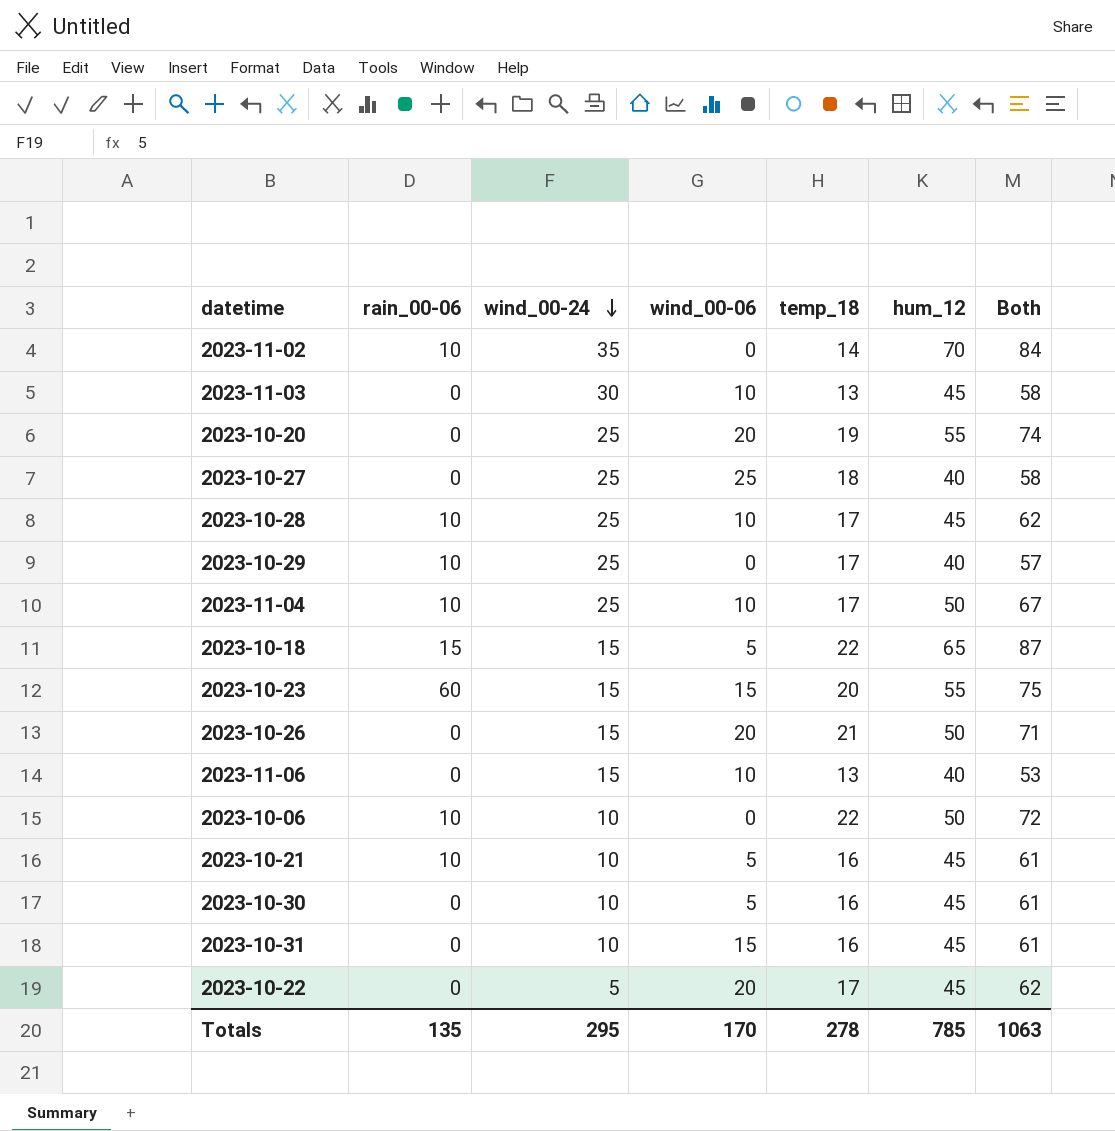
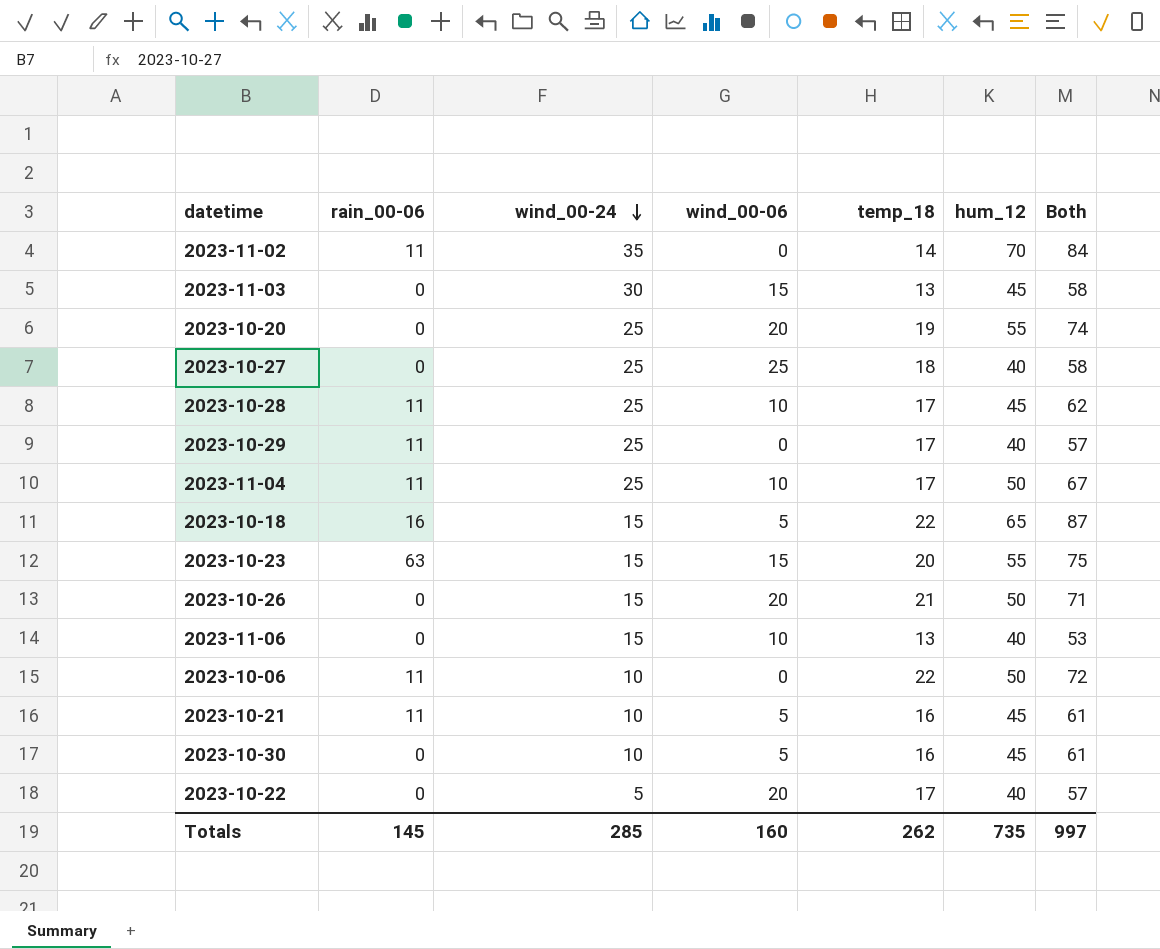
row 2023-10-31: 0 | 10 | 15 | 16 | 45 | 61 -> none
2023-11-02 | rain_00-06: 10 -> 11
2023-11-03 | wind_00-06: 10 -> 15
2023-10-28 | rain_00-06: 10 -> 11
2023-10-29 | rain_00-06: 10 -> 11
2023-11-04 | rain_00-06: 10 -> 11
2023-10-18 | rain_00-06: 15 -> 16
2023-10-23 | rain_00-06: 60 -> 63
2023-10-06 | rain_00-06: 10 -> 11
2023-10-21 | rain_00-06: 10 -> 11
2023-10-22 | hum_12: 45 -> 40
2023-10-22 | Both: 62 -> 57
Totals | rain_00-06: 135 -> 145
Totals | wind_00-24: 295 -> 285
Totals | wind_00-06: 170 -> 160
Totals | temp_18: 278 -> 262
Totals | hum_12: 785 -> 735
Totals | Both: 1063 -> 997

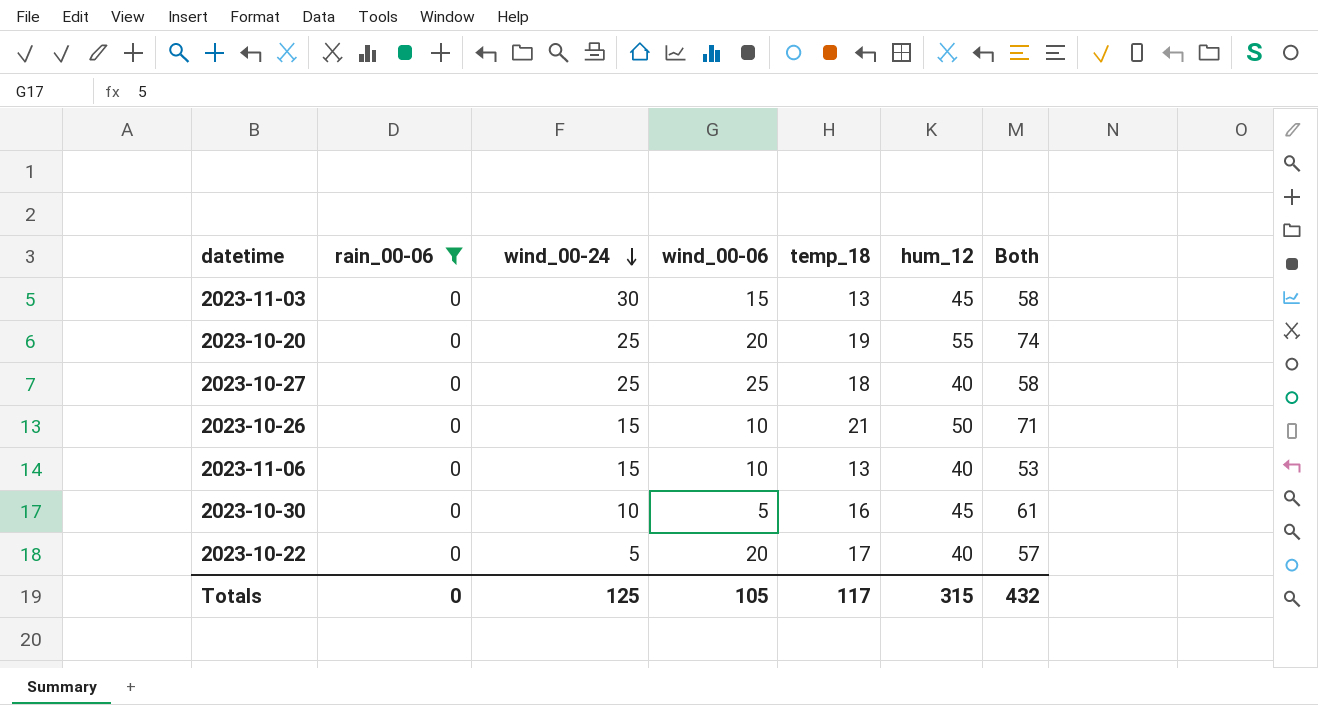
filter: none -> rain_00-06 = 0
2023-10-26 | wind_00-06: 20 -> 10
Totals | rain_00-06: 145 -> 0
Totals | wind_00-24: 285 -> 125
Totals | wind_00-06: 160 -> 105
Totals | temp_18: 262 -> 117
Totals | hum_12: 735 -> 315
Totals | Both: 997 -> 432

